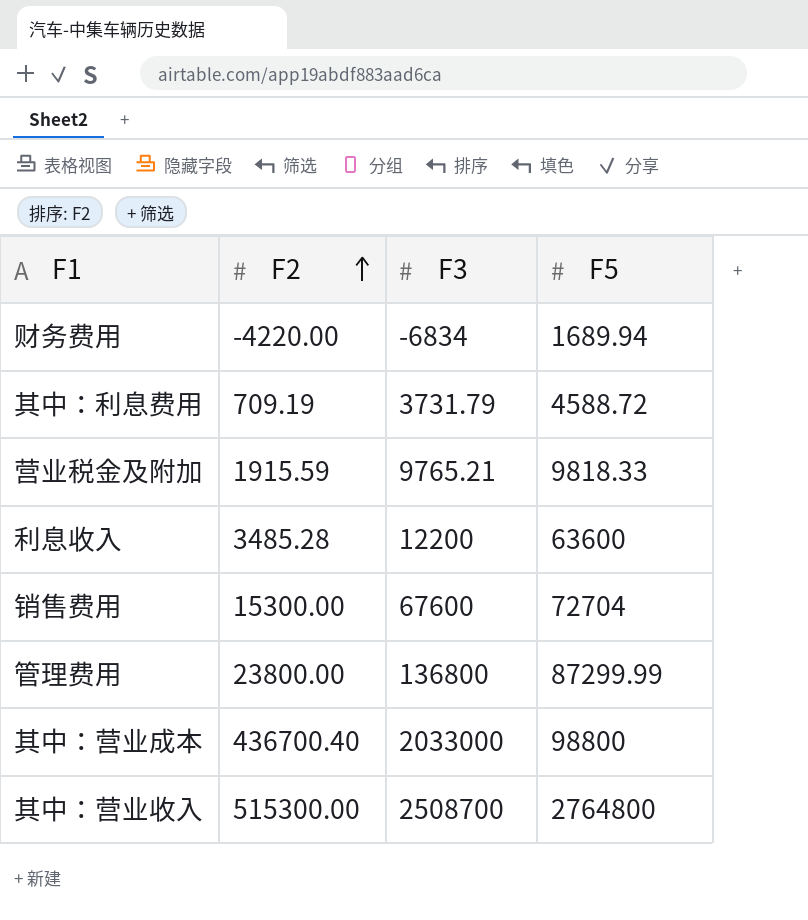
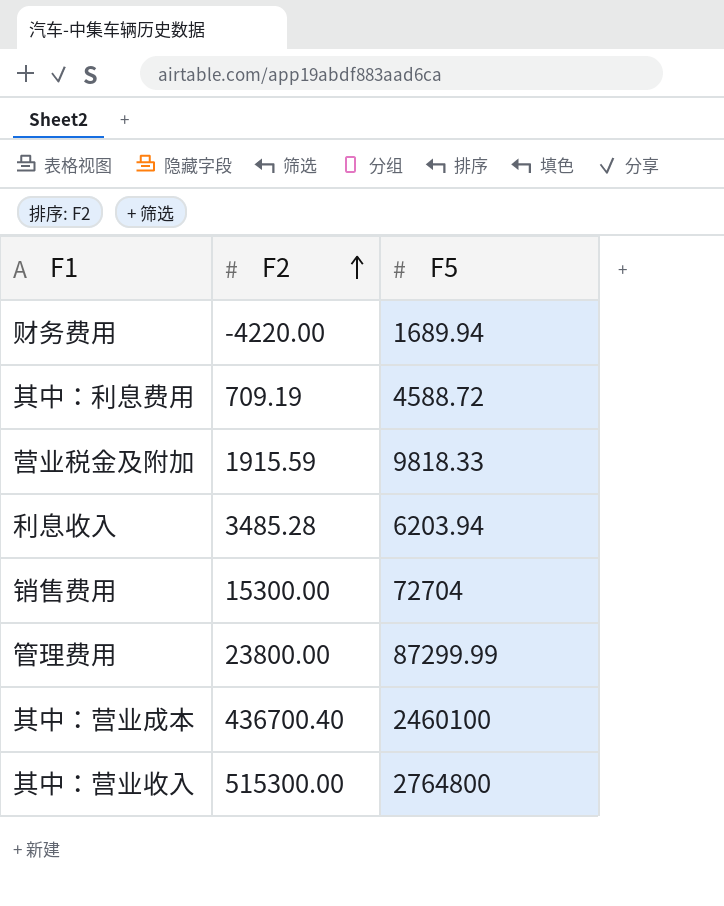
column F3 | position: 3 -> none
利息收入 | F5: 63600 -> 6203.94
其中：营业成本 | F5: 98800 -> 2460100

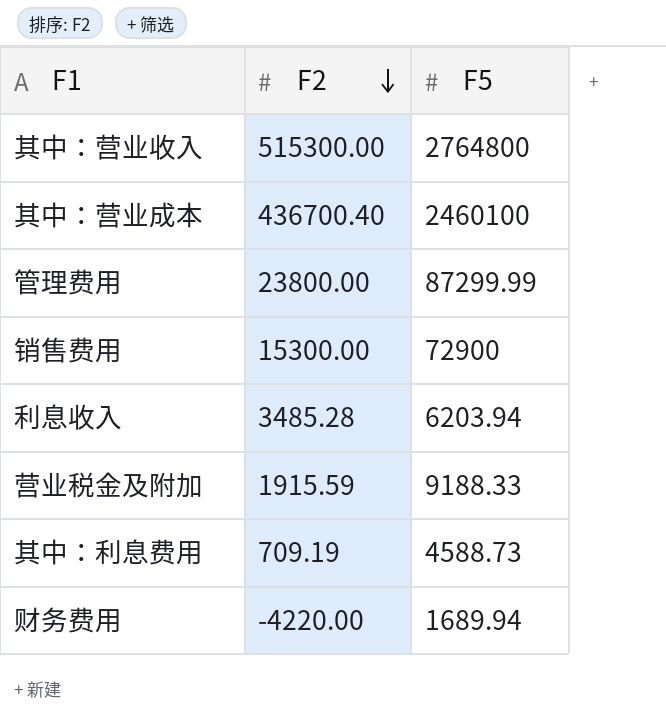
row order: F2 ascending -> F2 descending
销售费用 | F5: 72704 -> 72900
营业税金及附加 | F5: 9818.33 -> 9188.33
其中：利息费用 | F5: 4588.72 -> 4588.73

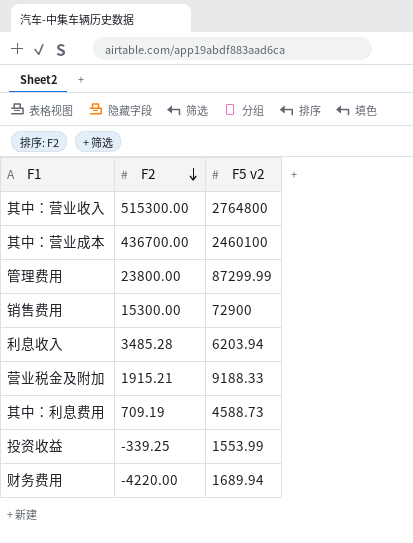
column name: F5 -> F5 v2
其中：营业成本 | F2: 436700.40 -> 436700.00
营业税金及附加 | F2: 1915.59 -> 1915.21
row 投资收益: none -> -339.25 | 1553.99

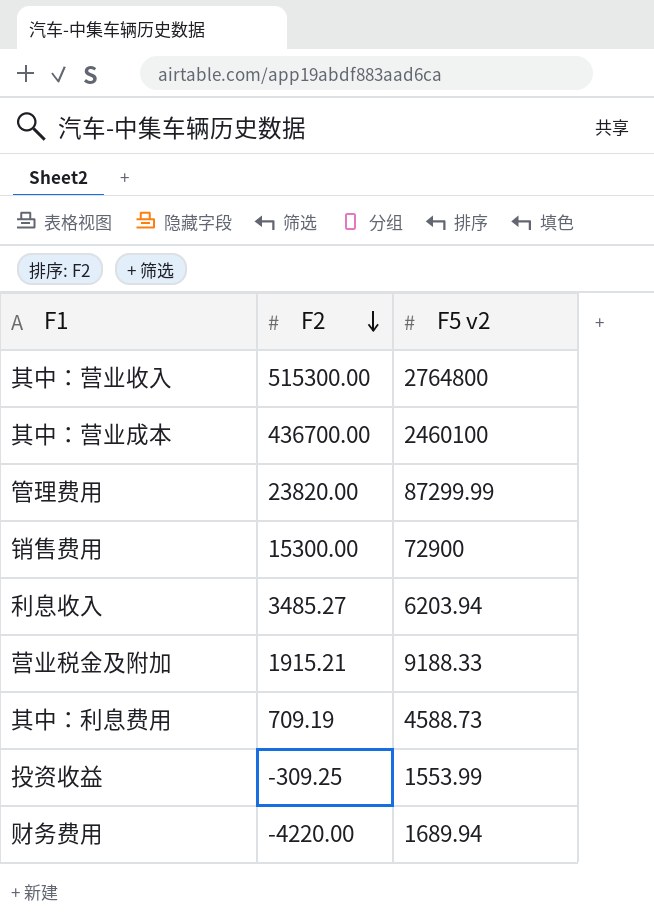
管理费用 | F2: 23800.00 -> 23820.00
利息收入 | F2: 3485.28 -> 3485.27
投资收益 | F2: -339.25 -> -309.25

